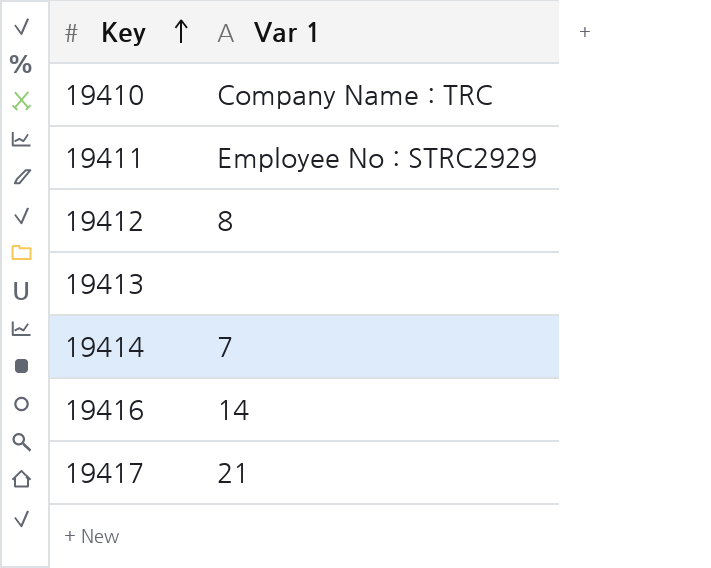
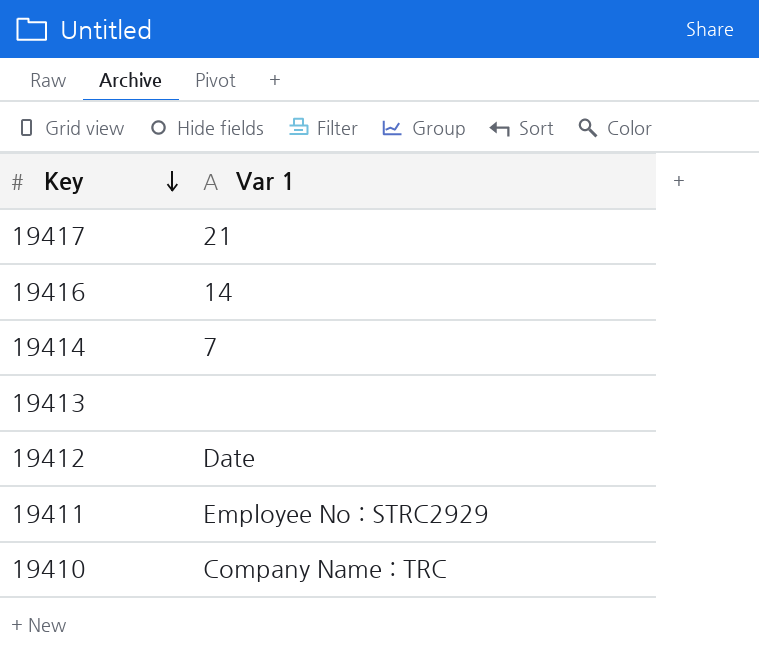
row order: Key ascending -> Key descending
19412 | Var 1: 8 -> Date

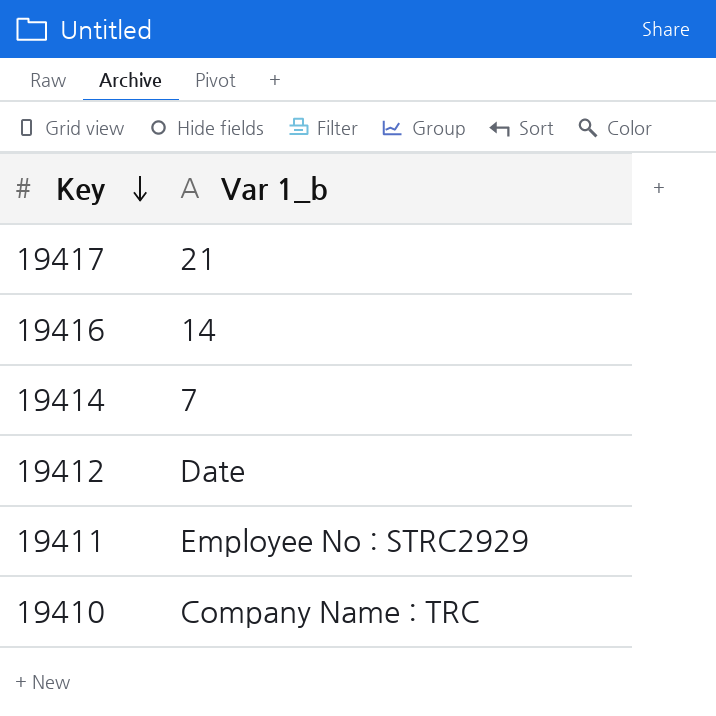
column name: Var 1 -> Var 1_b
row 19413: none -> none

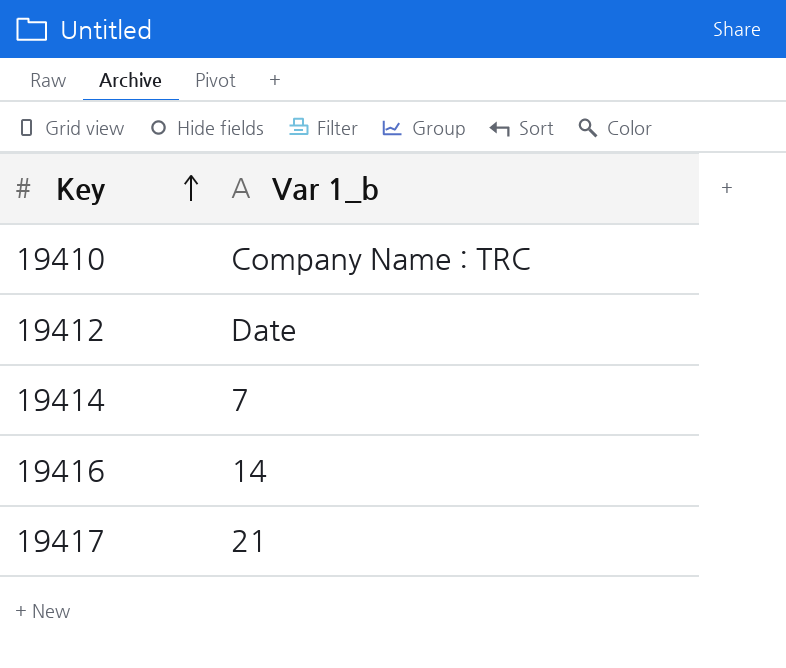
row order: Key descending -> Key ascending
row 19411: Employee No : STRC2929 -> none

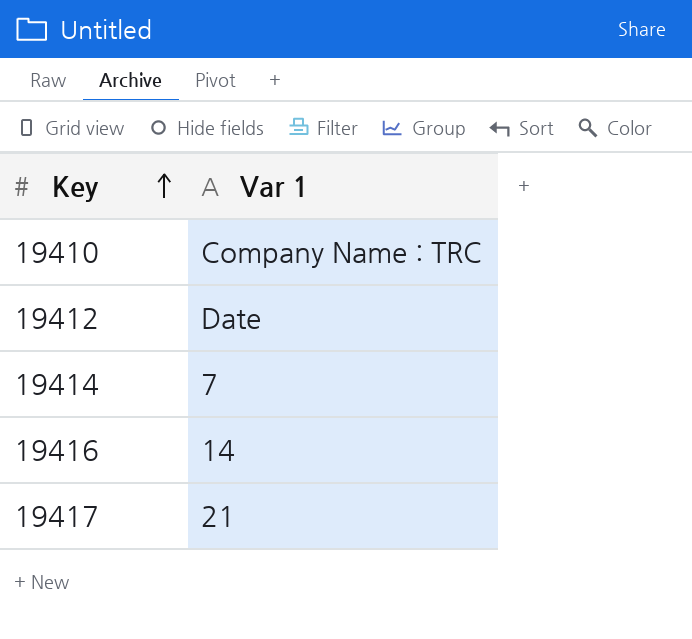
column name: Var 1_b -> Var 1

